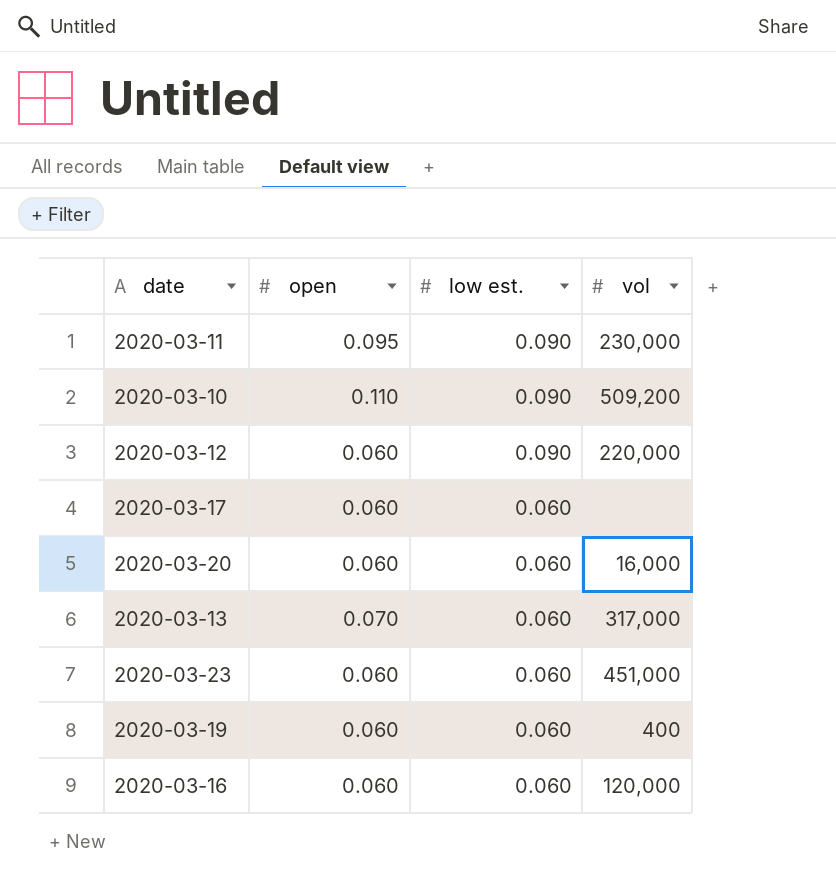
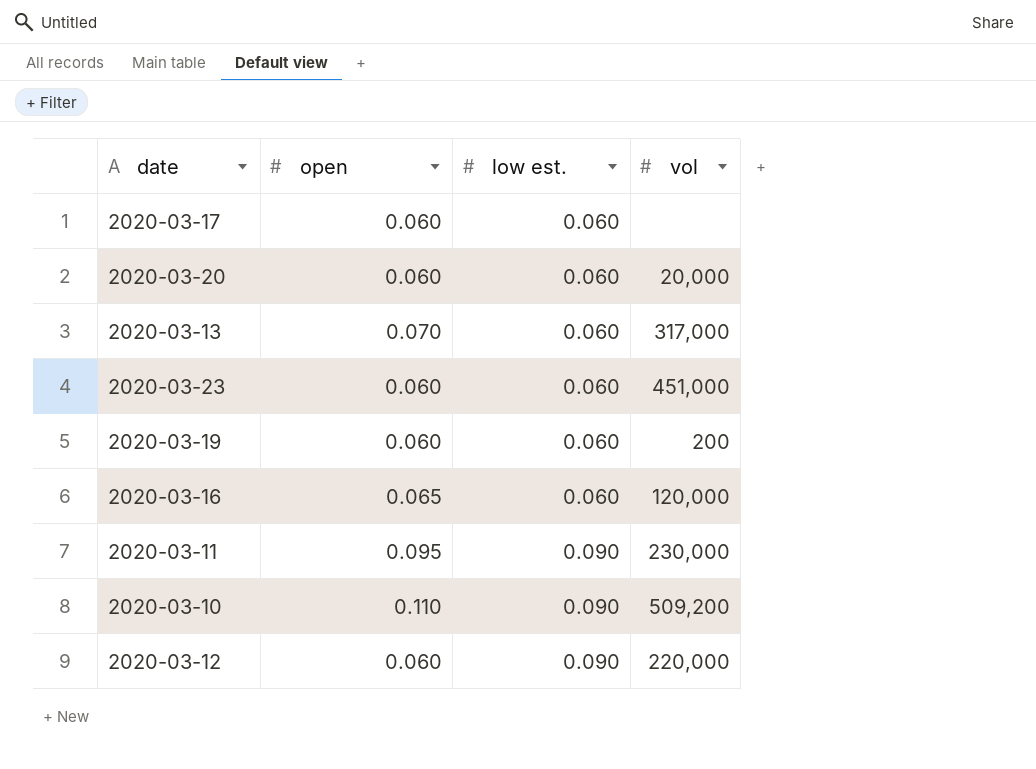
row order: low est. descending -> low est. ascending
2020-03-20 | vol: 16,000 -> 20,000
2020-03-19 | vol: 400 -> 200
2020-03-16 | open: 0.060 -> 0.065

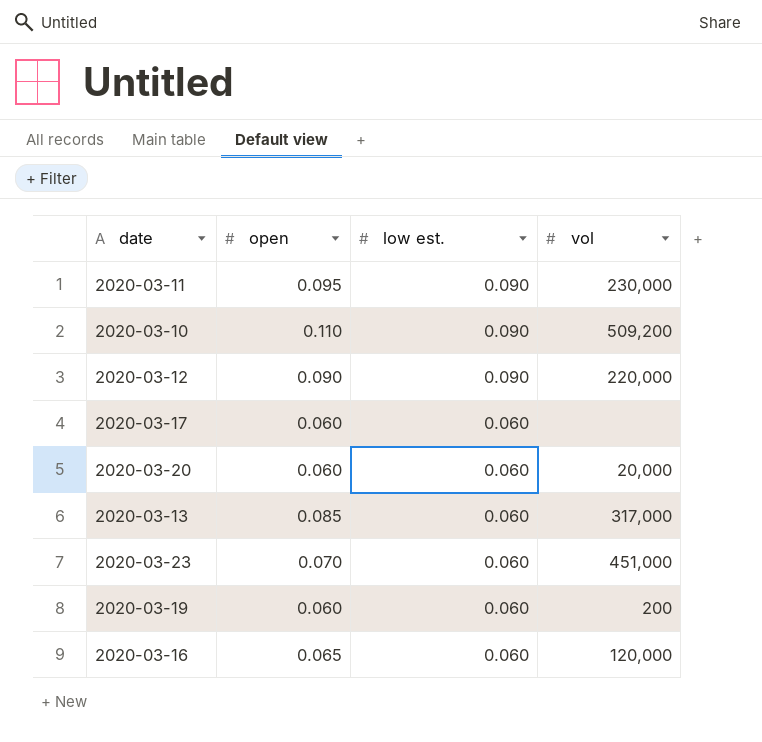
row order: low est. ascending -> low est. descending
2020-03-12 | open: 0.060 -> 0.090
2020-03-13 | open: 0.070 -> 0.085
2020-03-23 | open: 0.060 -> 0.070

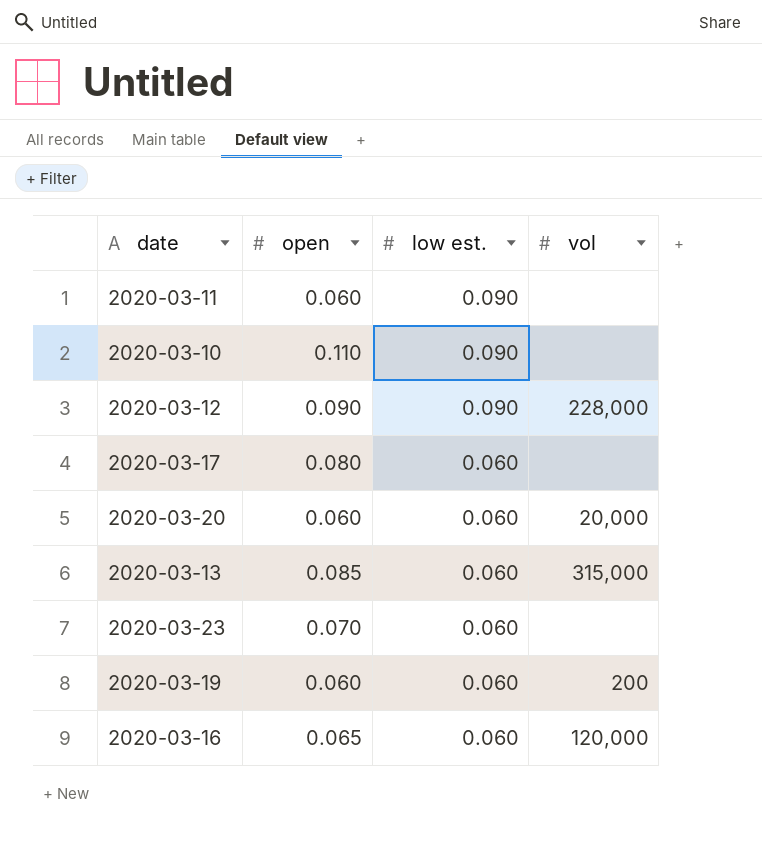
2020-03-11 | open: 0.095 -> 0.060
2020-03-11 | vol: 230,000 -> none
2020-03-10 | vol: 509,200 -> none
2020-03-12 | vol: 220,000 -> 228,000
2020-03-17 | open: 0.060 -> 0.080
2020-03-13 | vol: 317,000 -> 315,000
2020-03-23 | vol: 451,000 -> none

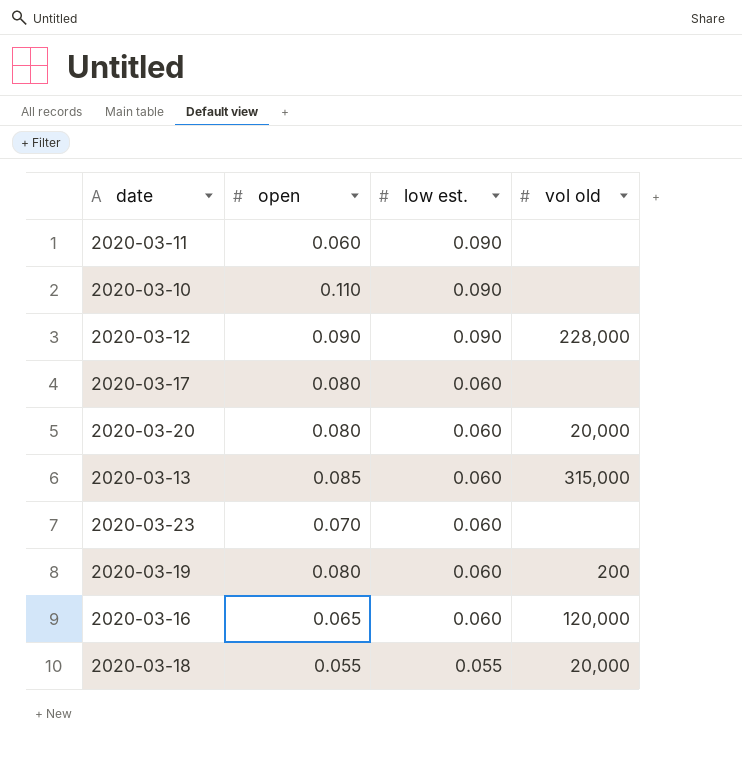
column name: vol -> vol old
2020-03-20 | open: 0.060 -> 0.080
2020-03-19 | open: 0.060 -> 0.080
row 2020-03-18: none -> 0.055 | 0.055 | 20,000

